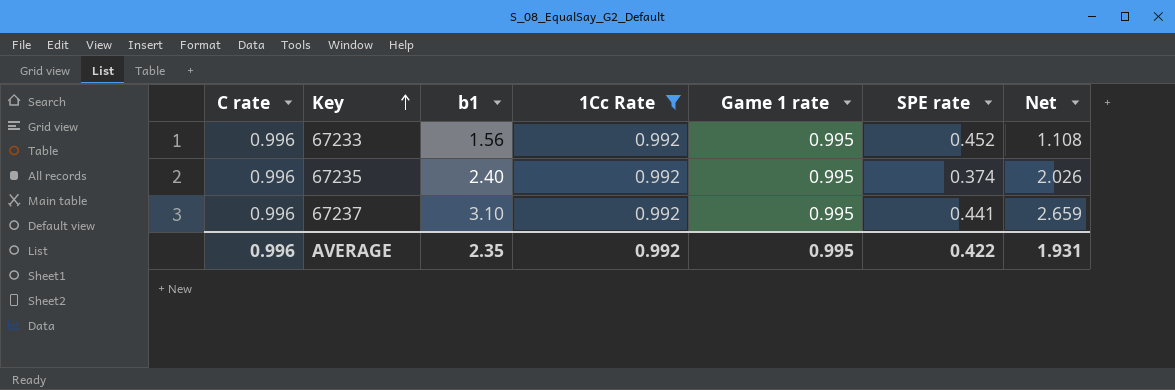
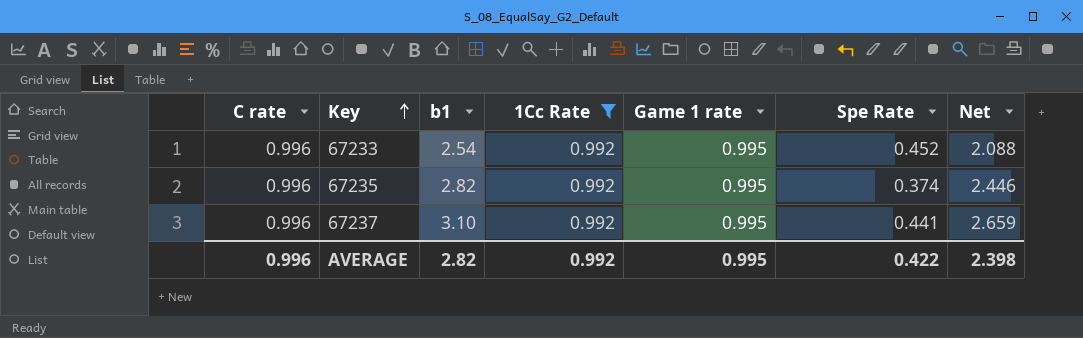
column name: SPE rate -> Spe Rate
67233 | b1: 1.56 -> 2.54
67233 | Net: 1.108 -> 2.088
67235 | b1: 2.40 -> 2.82
67235 | Net: 2.026 -> 2.446
AVERAGE | b1: 2.35 -> 2.82
AVERAGE | Net: 1.931 -> 2.398

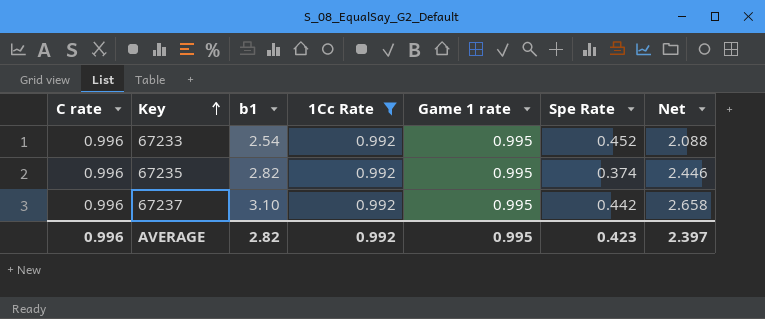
67237 | Spe Rate: 0.441 -> 0.442
67237 | Net: 2.659 -> 2.658
AVERAGE | Spe Rate: 0.422 -> 0.423
AVERAGE | Net: 2.398 -> 2.397

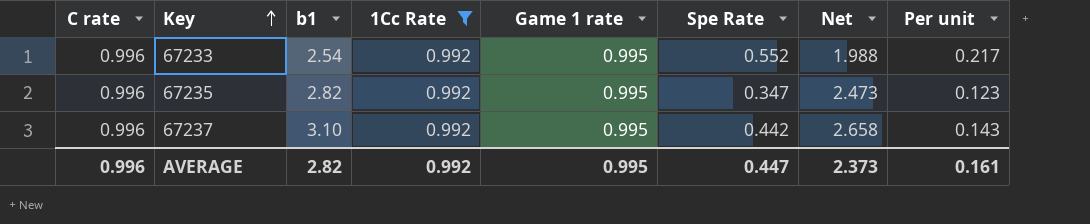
column Per unit | formula: none -> [Spe Rate] / [b1]
67233 | Spe Rate: 0.452 -> 0.552
67233 | Net: 2.088 -> 1.988
67235 | Spe Rate: 0.374 -> 0.347
67235 | Net: 2.446 -> 2.473
AVERAGE | Spe Rate: 0.423 -> 0.447
AVERAGE | Net: 2.397 -> 2.373

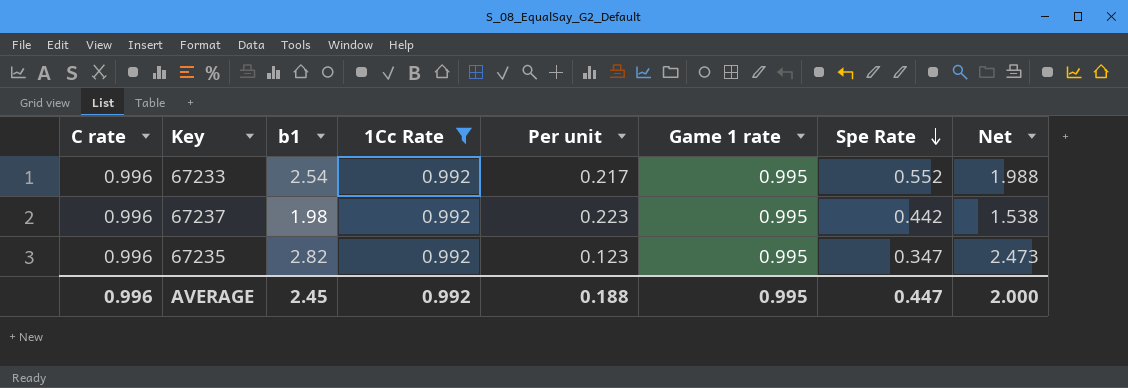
row order: Key ascending -> Spe Rate descending
column Per unit | position: 8 -> 5
67237 | b1: 3.10 -> 1.98
67237 | Per unit: 0.143 -> 0.223
67237 | Net: 2.658 -> 1.538
AVERAGE | b1: 2.82 -> 2.45
AVERAGE | Per unit: 0.161 -> 0.188
AVERAGE | Net: 2.373 -> 2.000

